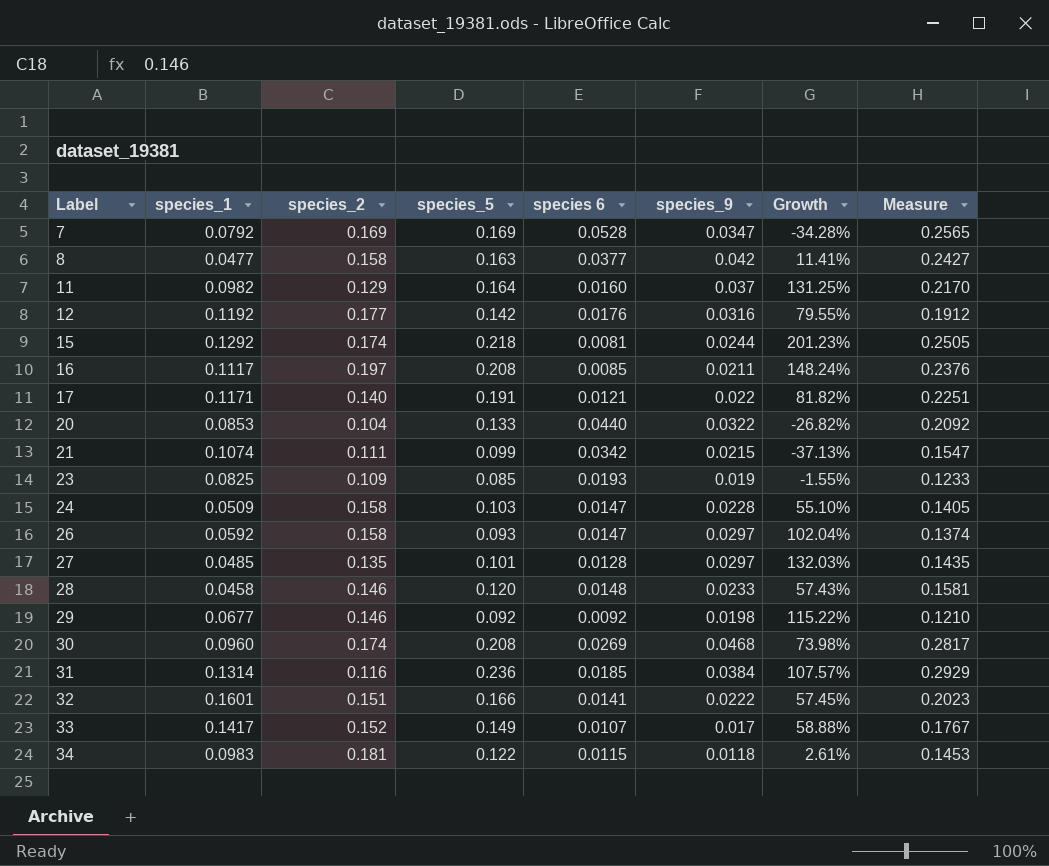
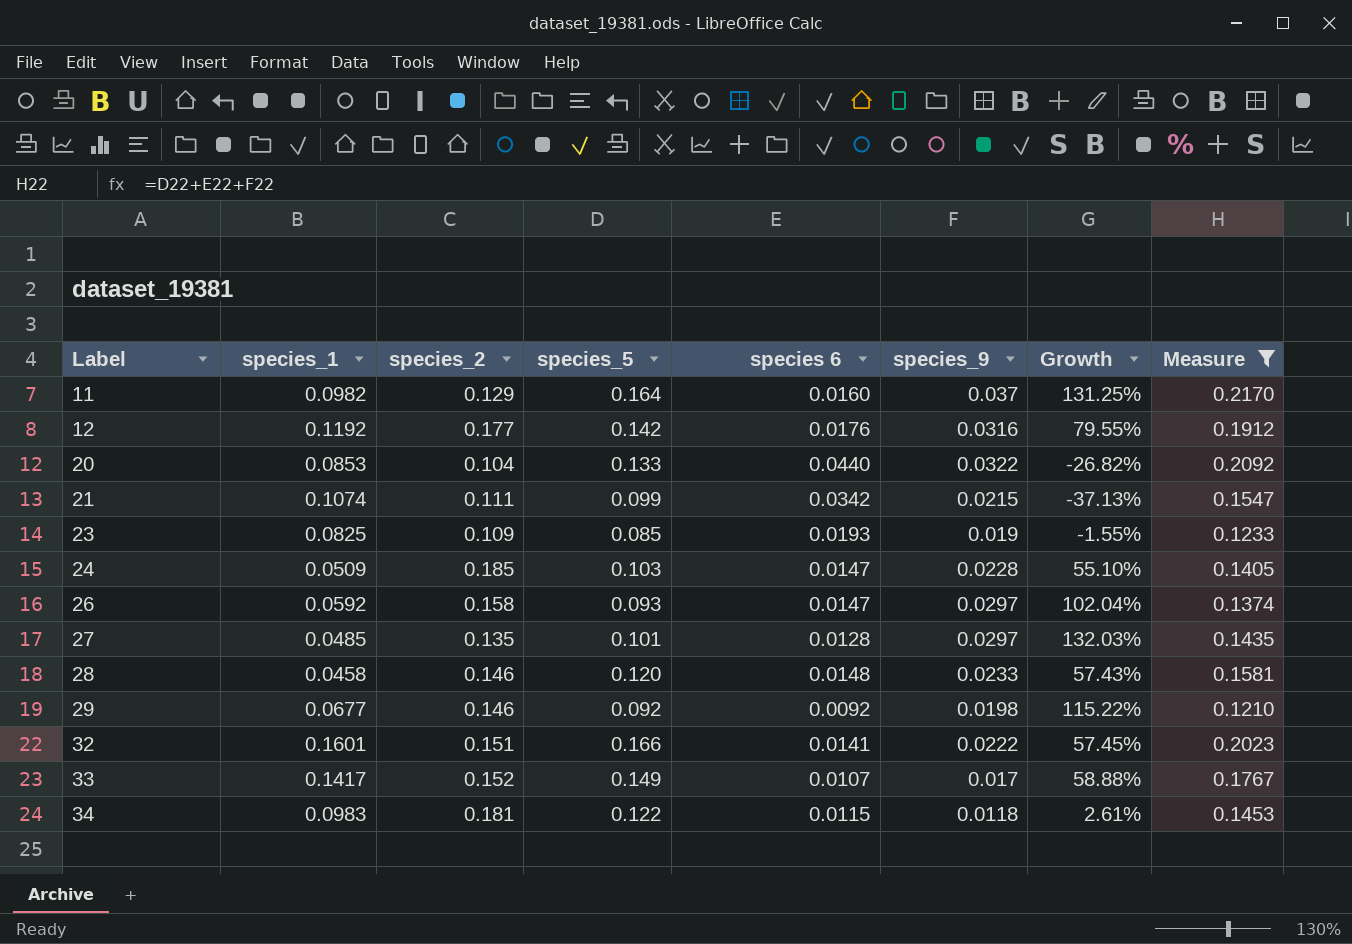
filter: none -> Measure <= 0.2170
24 | species_2: 0.158 -> 0.185

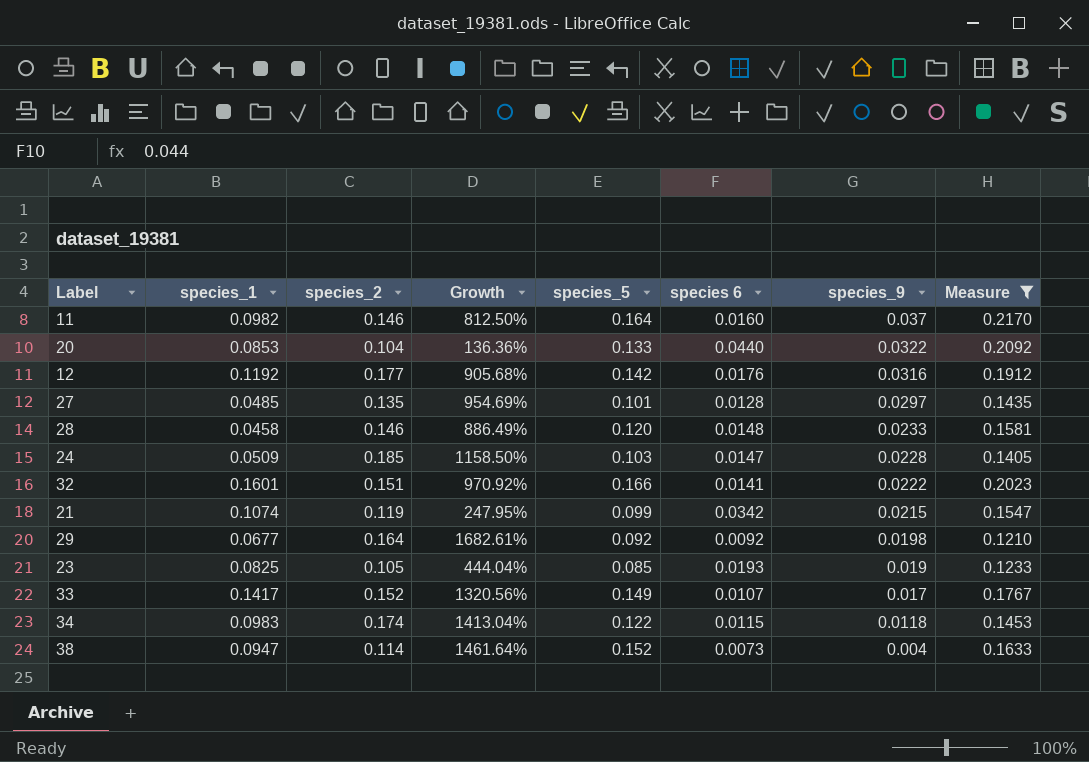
row order: Label ascending -> species_9 descending
column Growth | formula: ([species_9] - [species 6]) / [species 6] -> ([species_2] - [species 6]) / [species 6]
column Growth | position: 7 -> 4
row 26: 0.0592 | 0.158 | 0.093 | 0.0147 | 0.0297 | 102.04% | 0.1374 -> none
11 | species_2: 0.129 -> 0.146
21 | species_2: 0.111 -> 0.119
29 | species_2: 0.146 -> 0.164
23 | species_2: 0.109 -> 0.105
34 | species_2: 0.181 -> 0.174
row 38: none -> 0.0947 | 0.114 | 1461.64% | 0.152 | 0.0073 | 0.004 | 0.1633

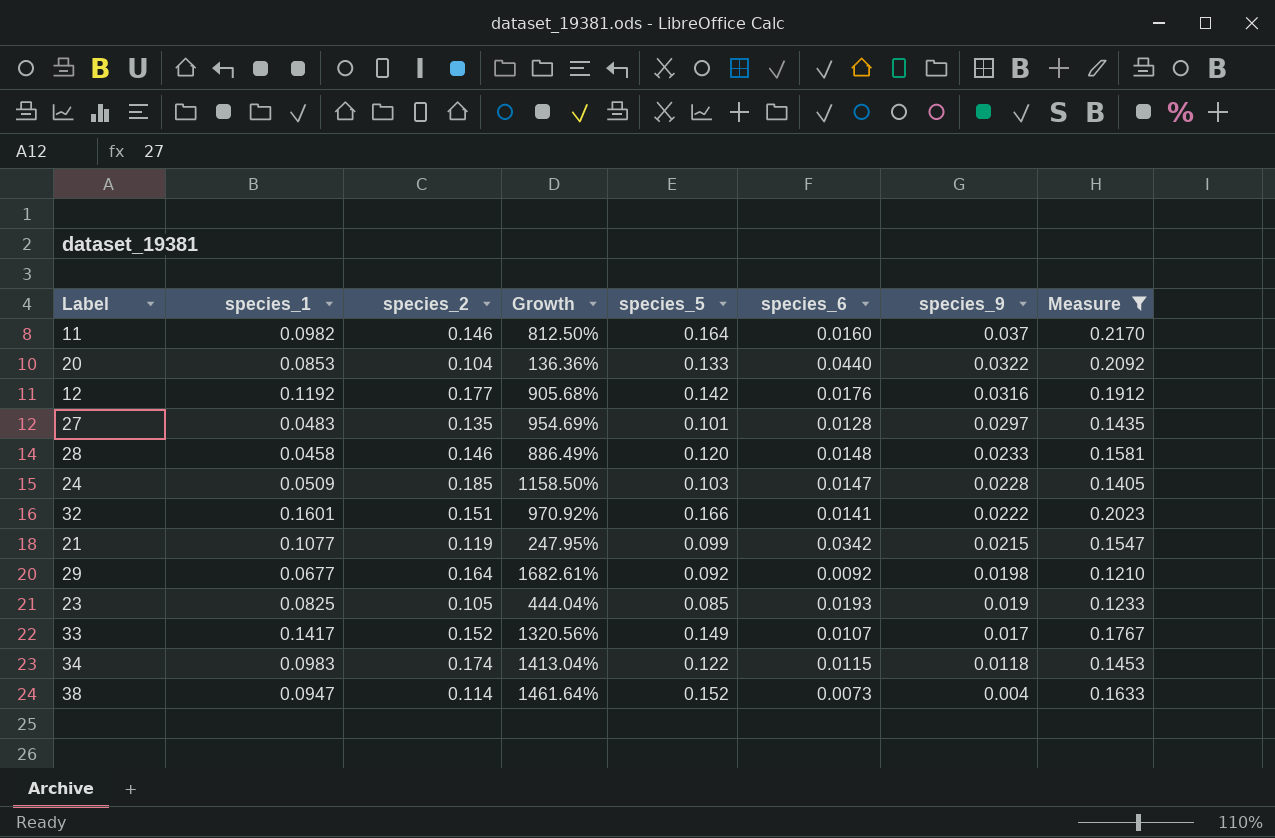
column name: species 6 -> species_6
27 | species_1: 0.0485 -> 0.0483
21 | species_1: 0.1074 -> 0.1077

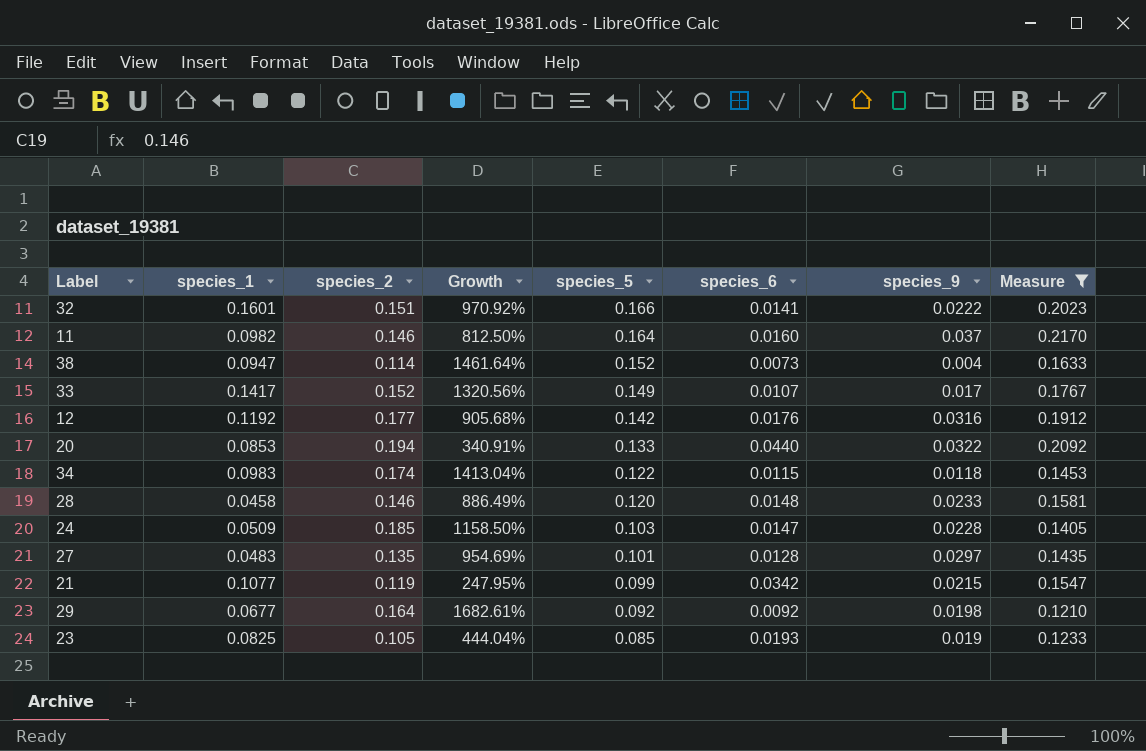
row order: species_9 descending -> species_5 descending
20 | species_2: 0.104 -> 0.194
20 | Growth: 136.36% -> 340.91%

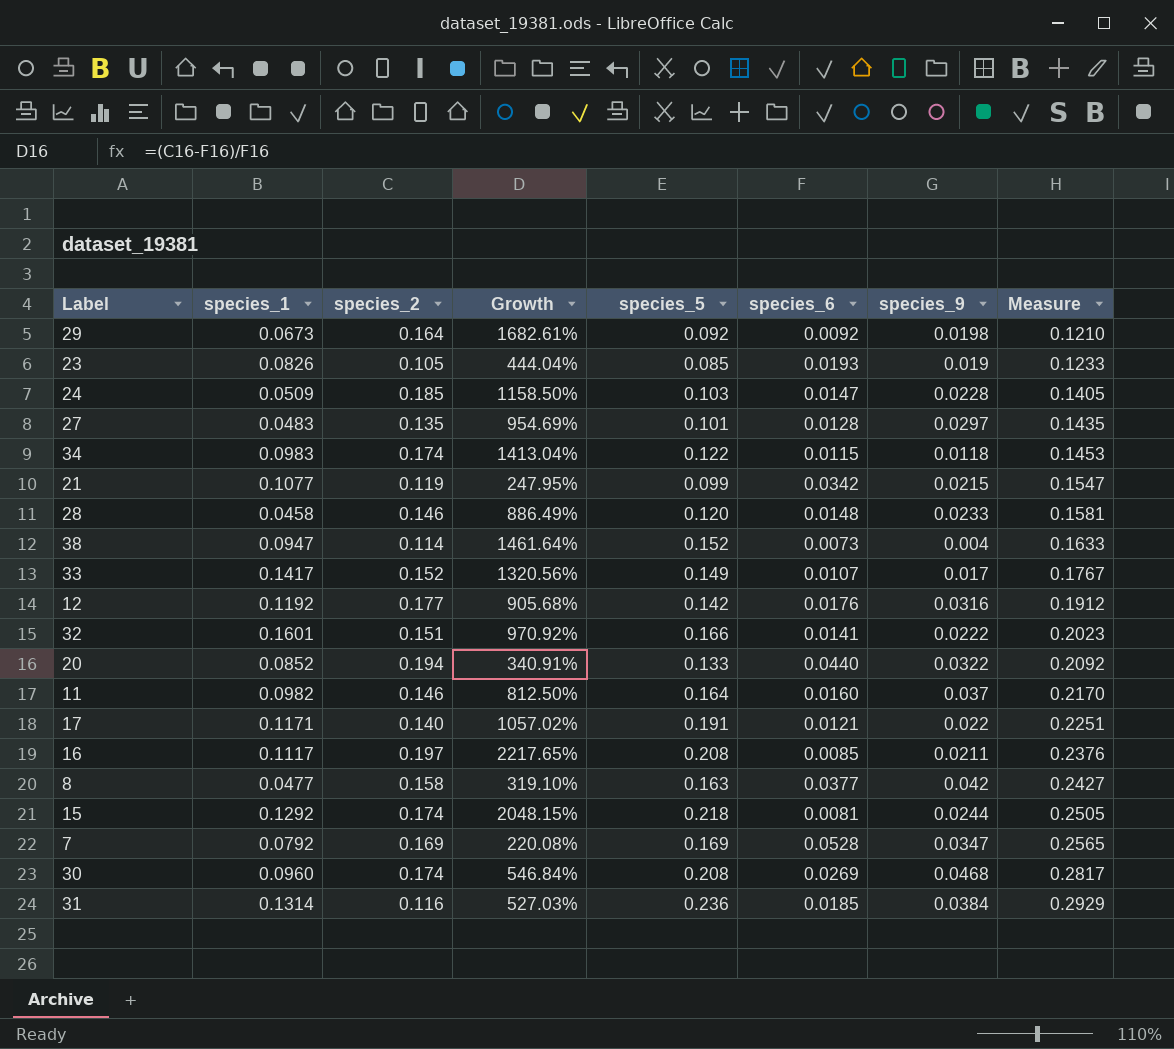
filter: Measure <= 0.2170 -> none
row order: species_5 descending -> Measure ascending
29 | species_1: 0.0677 -> 0.0673
23 | species_1: 0.0825 -> 0.0826
20 | species_1: 0.0853 -> 0.0852

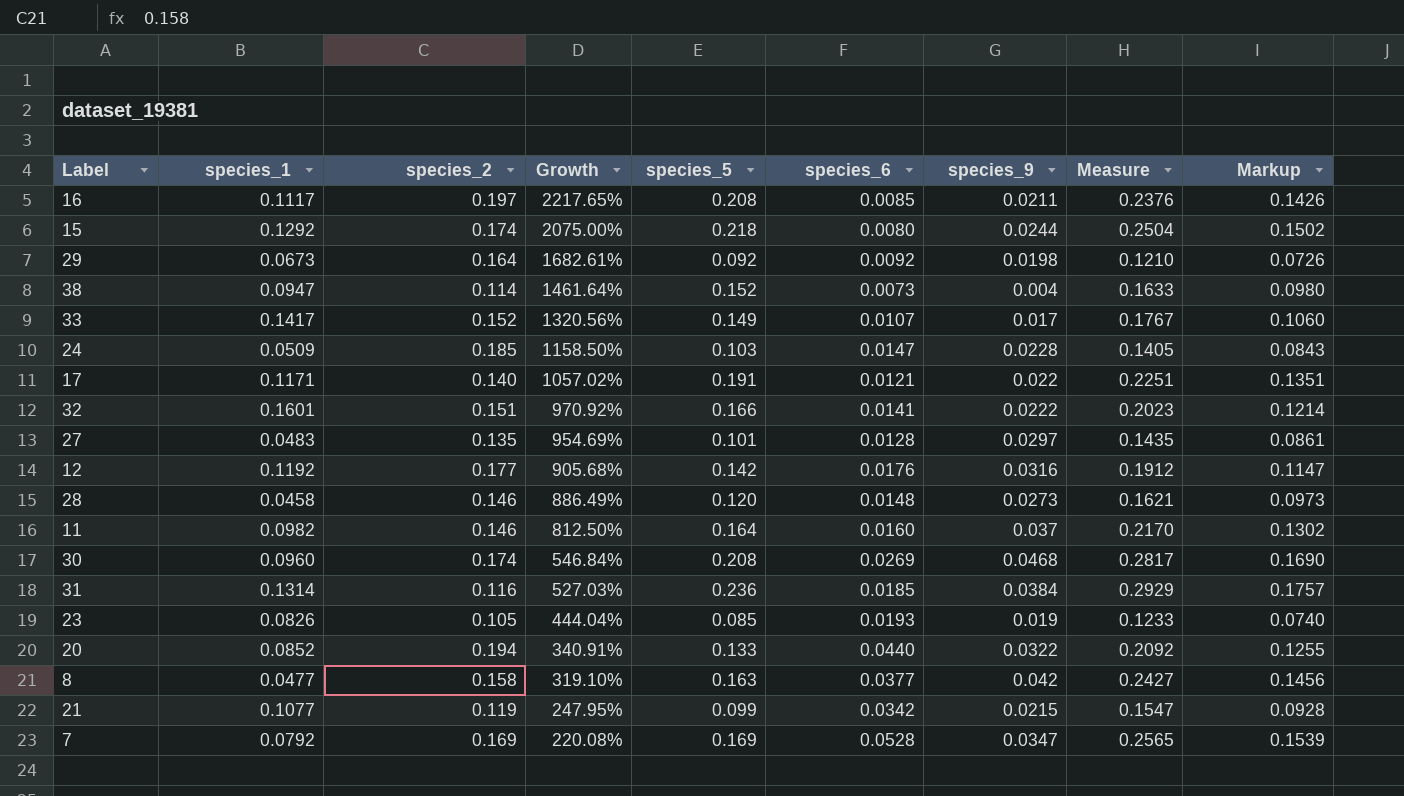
row order: Measure ascending -> Growth descending
column Markup | formula: none -> [Measure] * 0.6
row 34: 0.0983 | 0.174 | 1413.04% | 0.122 | 0.0115 | 0.0118 | 0.1453 -> none
15 | Growth: 2048.15% -> 2075.00%
15 | species_6: 0.0081 -> 0.0080
15 | Measure: 0.2505 -> 0.2504
28 | species_9: 0.0233 -> 0.0273
28 | Measure: 0.1581 -> 0.1621

